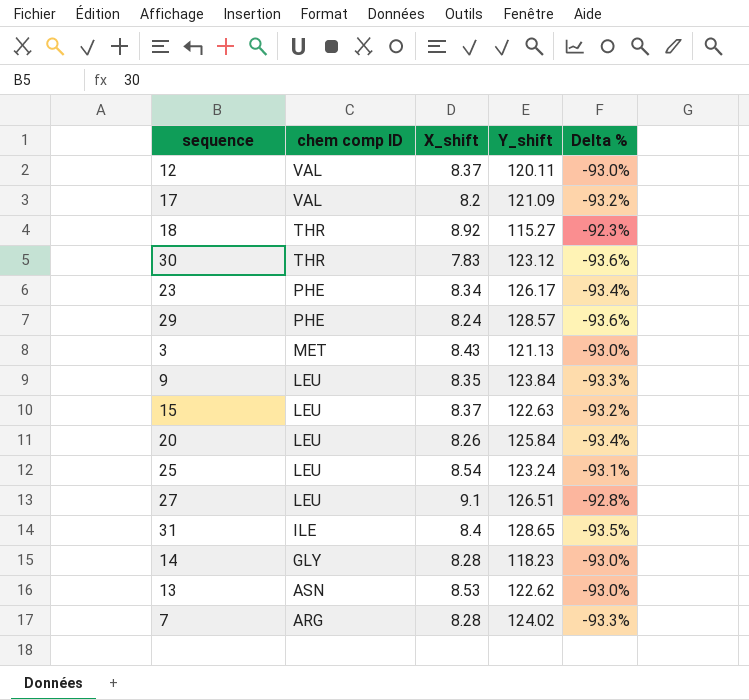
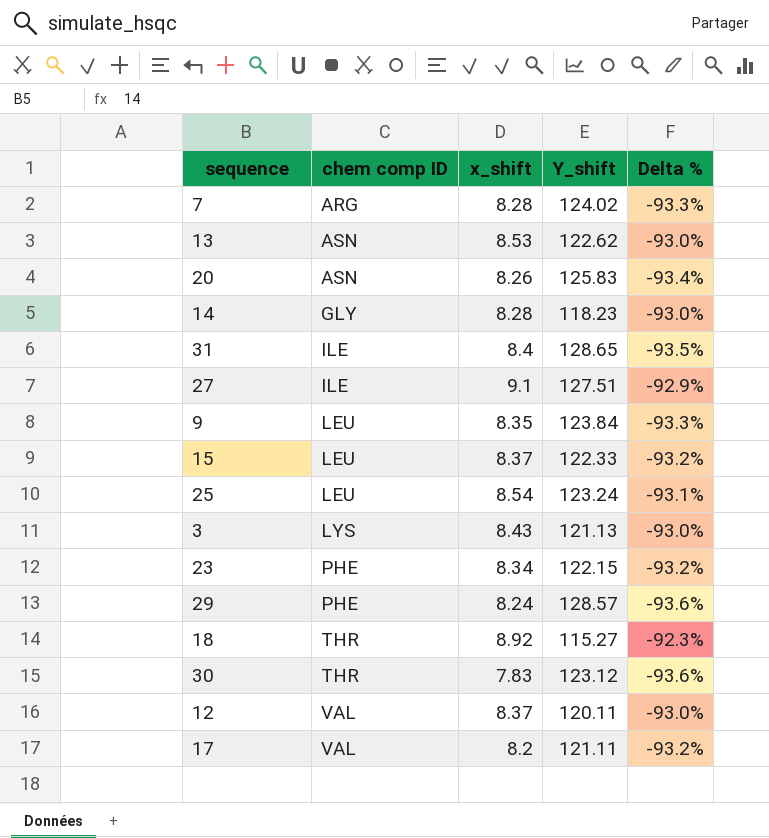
row order: chem comp ID descending -> chem comp ID ascending
column name: X_shift -> x_shift
20 | chem comp ID: LEU -> ASN
20 | Y_shift: 125.84 -> 125.83
27 | chem comp ID: LEU -> ILE
27 | Y_shift: 126.51 -> 127.51
27 | Delta %: -92.8% -> -92.9%
15 | Y_shift: 122.63 -> 122.33
3 | chem comp ID: MET -> LYS
23 | Y_shift: 126.17 -> 122.15
23 | Delta %: -93.4% -> -93.2%
17 | Y_shift: 121.09 -> 121.11

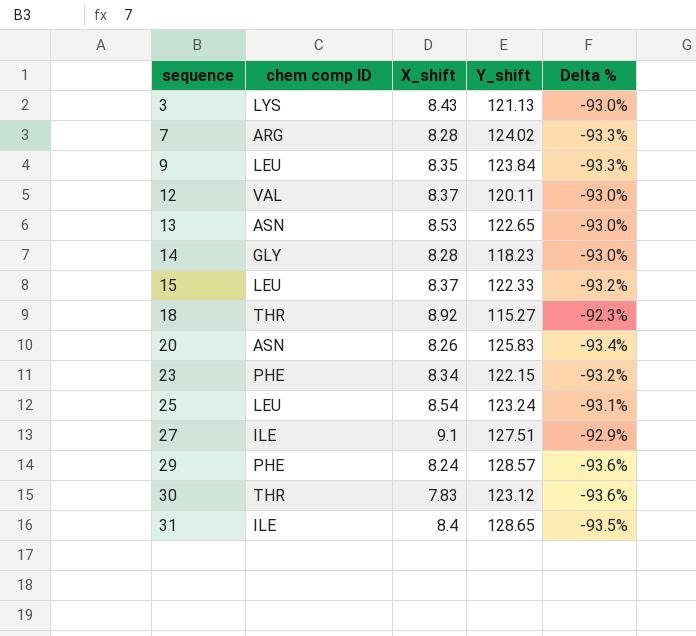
row order: chem comp ID ascending -> sequence ascending
column name: x_shift -> X_shift
row 17: VAL | 8.2 | 121.11 | -93.2% -> none
13 | Y_shift: 122.62 -> 122.65

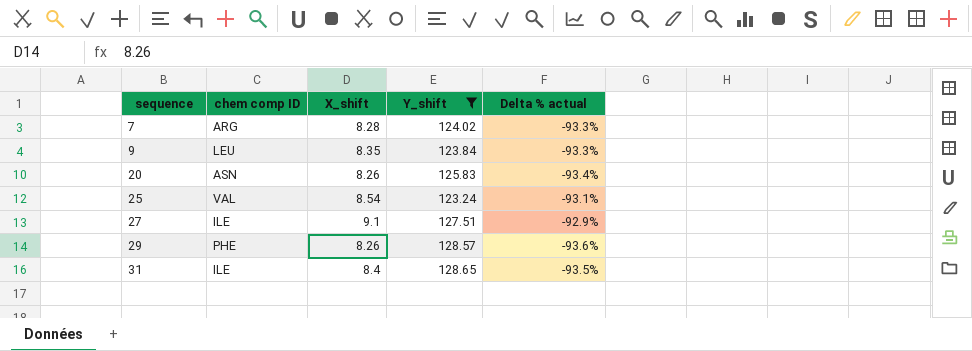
filter: none -> Y_shift >= 123.24
column name: Delta % -> Delta % actual
25 | chem comp ID: LEU -> VAL
29 | X_shift: 8.24 -> 8.26

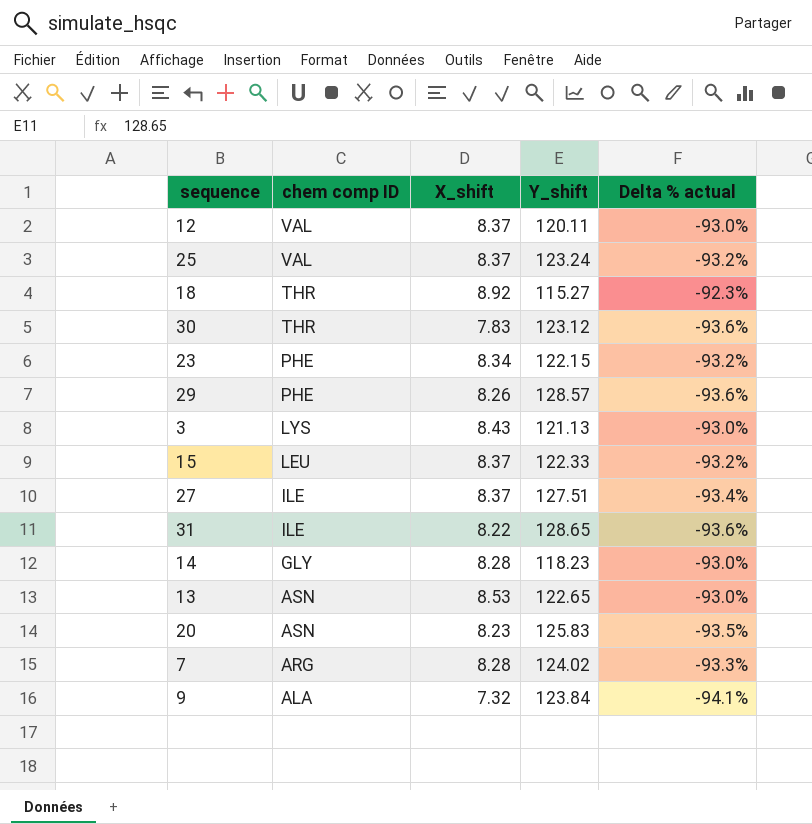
filter: Y_shift >= 123.24 -> none
row order: sequence ascending -> chem comp ID descending
25 | X_shift: 8.54 -> 8.37
25 | Delta % actual: -93.1% -> -93.2%
27 | X_shift: 9.1 -> 8.37
27 | Delta % actual: -92.9% -> -93.4%
31 | X_shift: 8.4 -> 8.22
31 | Delta % actual: -93.5% -> -93.6%
20 | X_shift: 8.26 -> 8.23
20 | Delta % actual: -93.4% -> -93.5%
9 | chem comp ID: LEU -> ALA
9 | X_shift: 8.35 -> 7.32
9 | Delta % actual: -93.3% -> -94.1%

